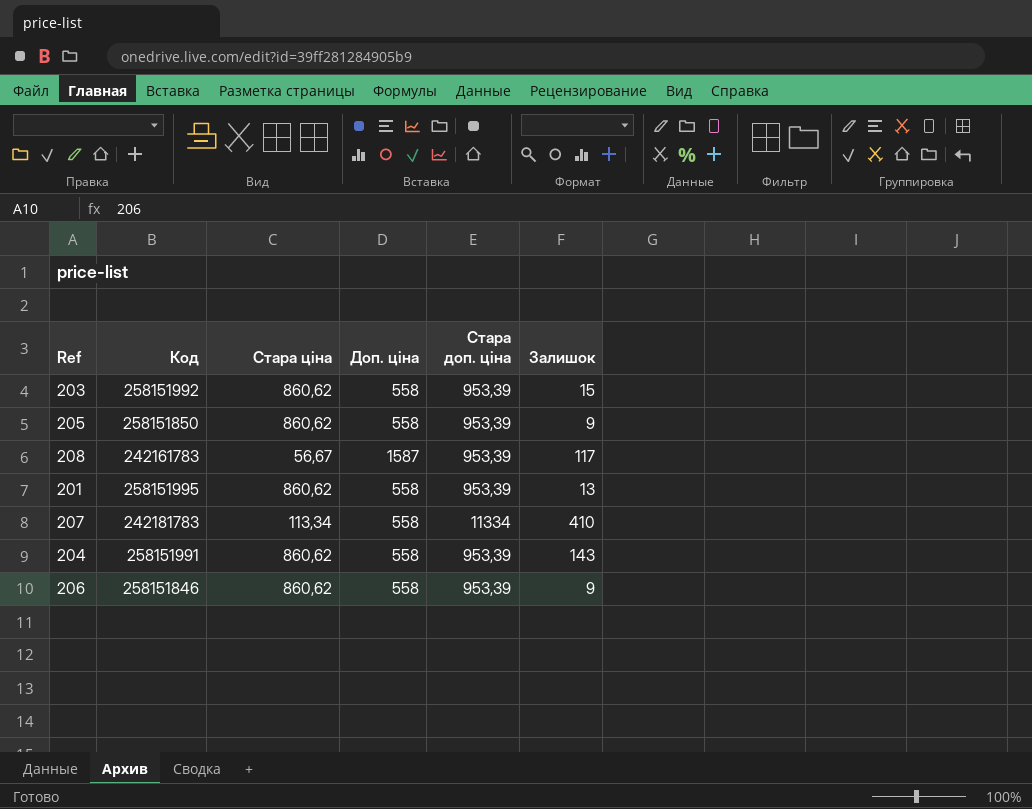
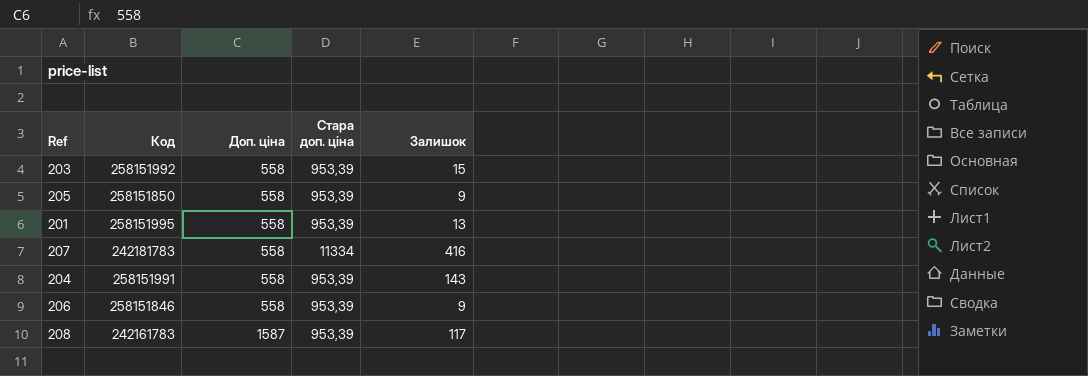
row order: none -> Доп. ціна ascending
column Стара ціна | position: 3 -> none
207 | Залишок: 410 -> 416

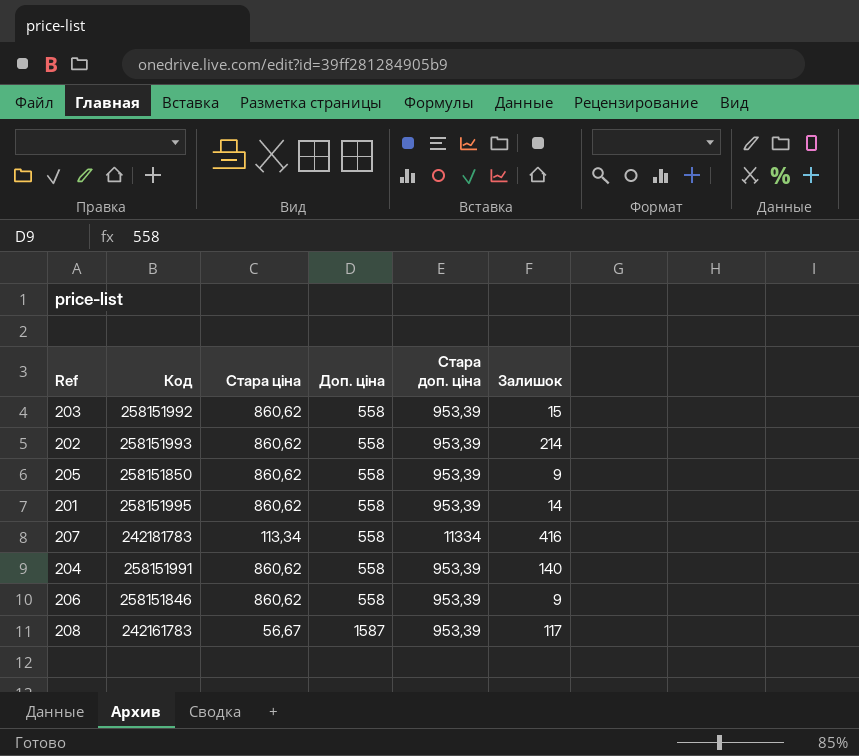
column Стара ціна | position: none -> 3
row 202: none -> 258151993 | 860,62 | 558 | 953,39 | 214
201 | Залишок: 13 -> 14
204 | Залишок: 143 -> 140

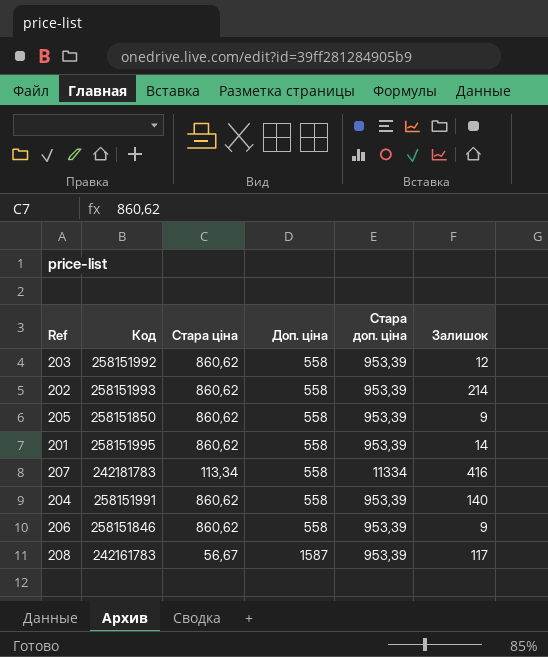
203 | Залишок: 15 -> 12

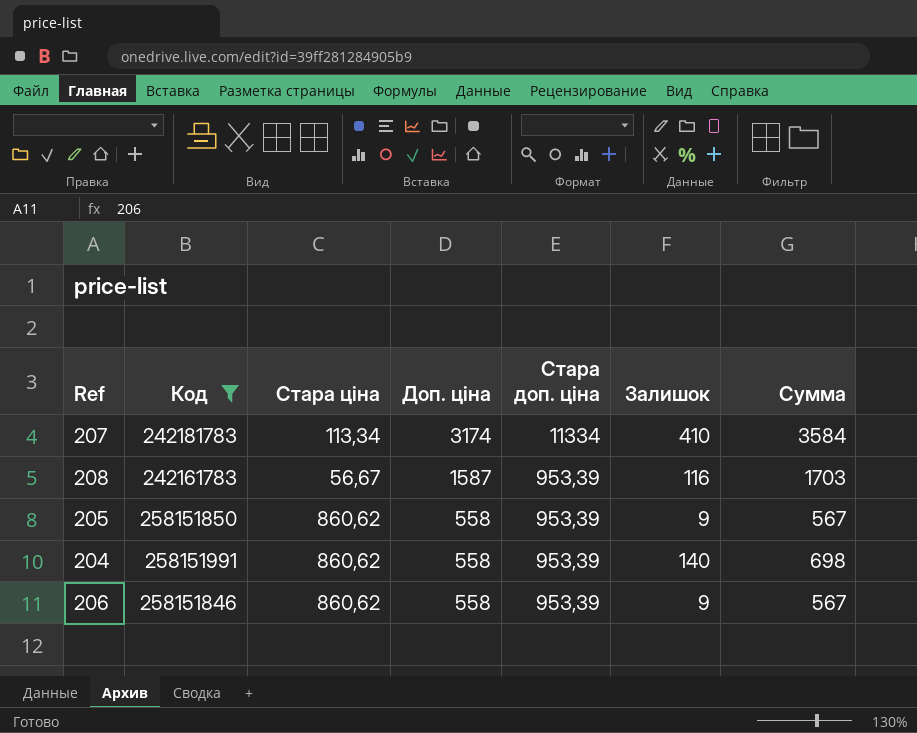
filter: none -> Код <= 258151991
row order: Доп. ціна ascending -> Доп. ціна descending
column Сумма | formula: none -> [Доп. ціна] + [Залишок]
207 | Доп. ціна: 558 -> 3174
207 | Залишок: 416 -> 410
208 | Залишок: 117 -> 116

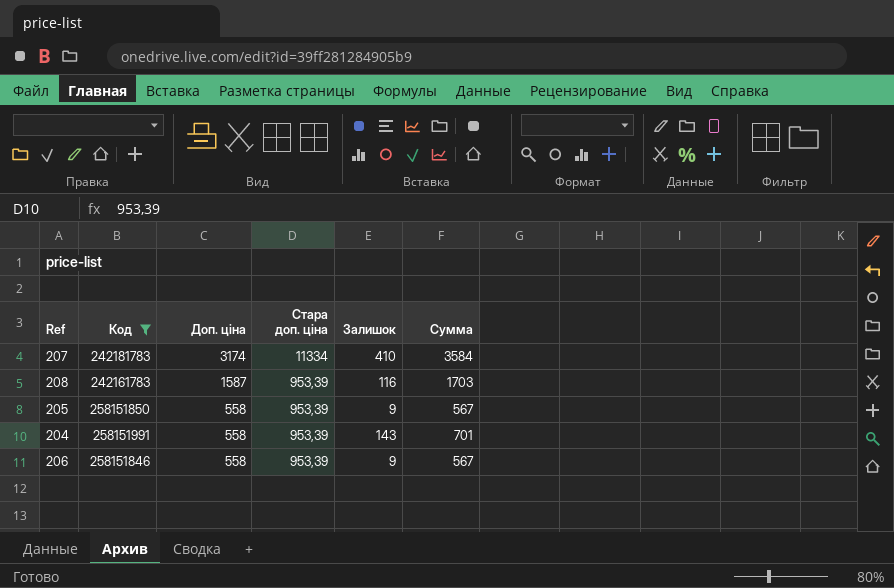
column Стара ціна | position: 3 -> none
204 | Залишок: 140 -> 143
204 | Сумма: 698 -> 701

